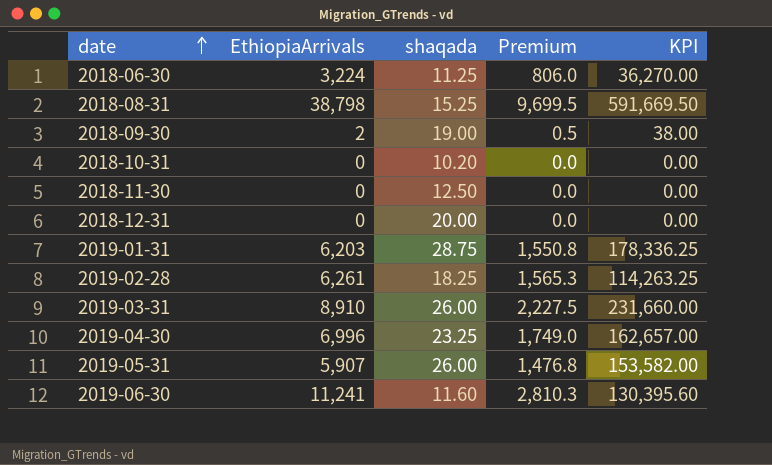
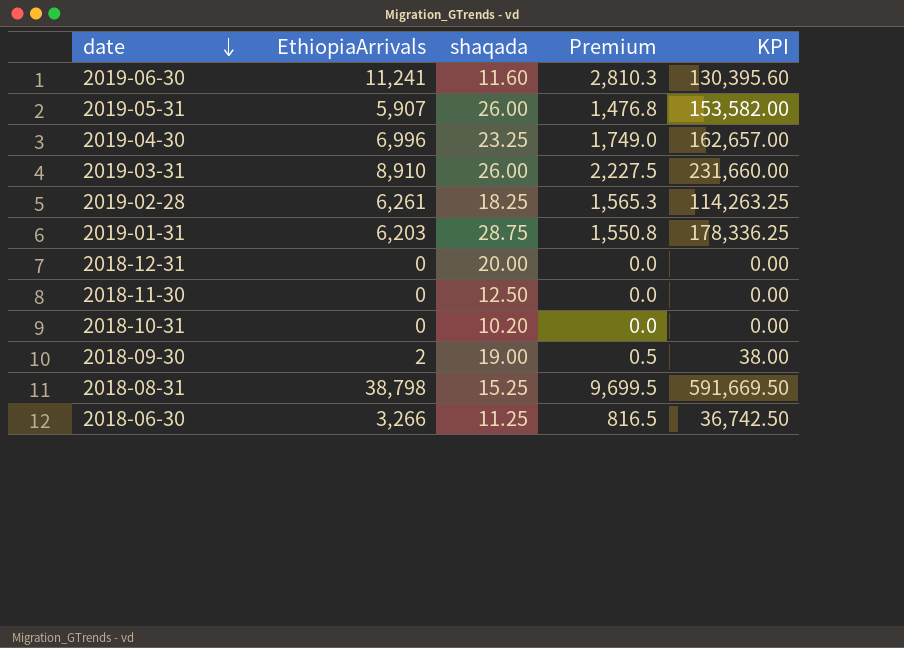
row order: date ascending -> date descending
2018-06-30 | EthiopiaArrivals: 3,224 -> 3,266
2018-06-30 | Premium: 806.0 -> 816.5
2018-06-30 | KPI: 36,270.00 -> 36,742.50

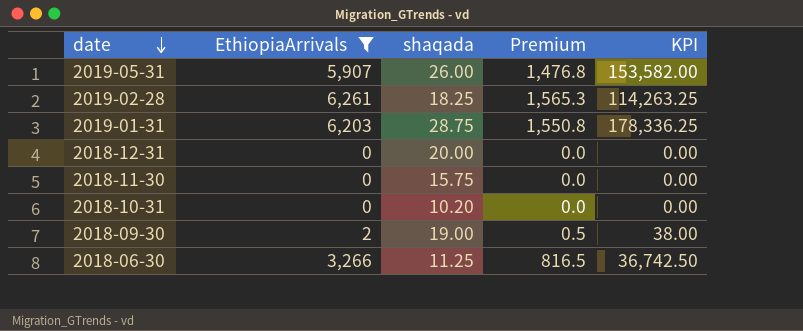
filter: none -> EthiopiaArrivals <= 6,261
2018-11-30 | shaqada: 12.50 -> 15.75

